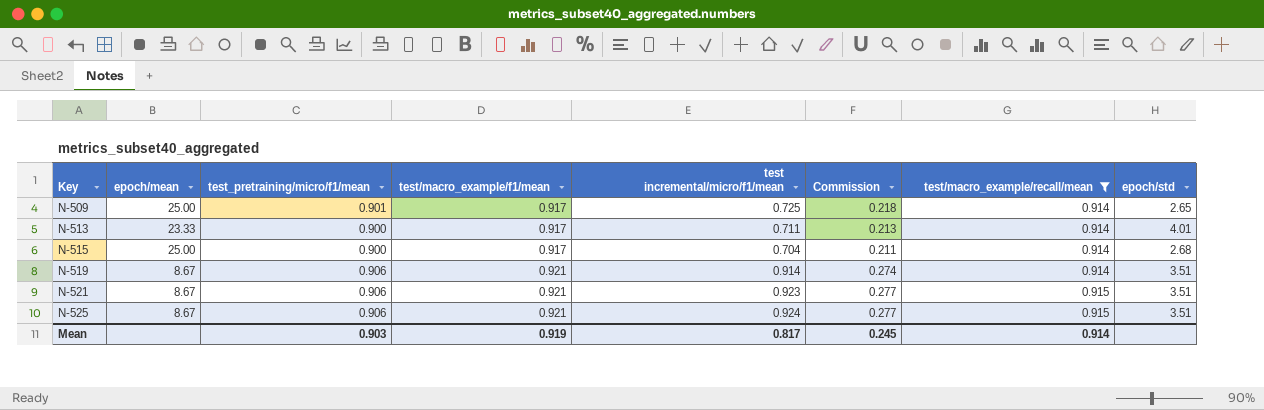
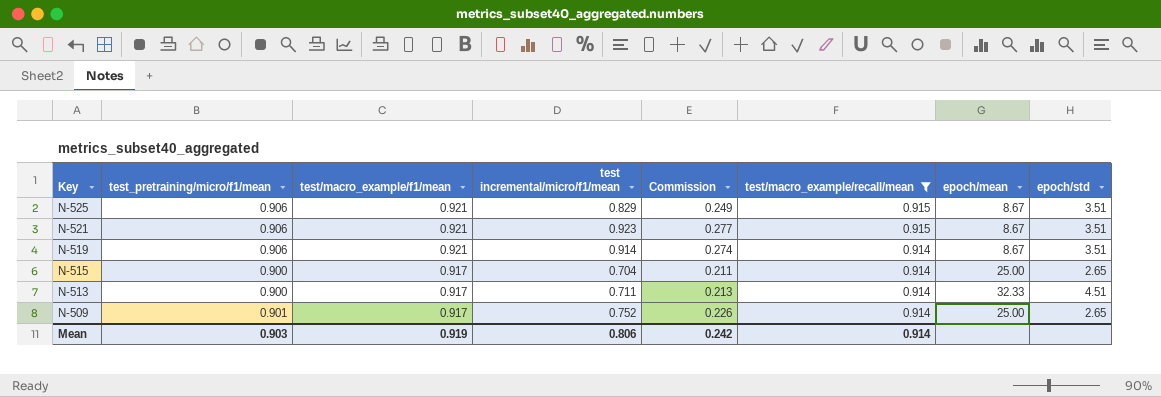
row order: Key ascending -> Key descending
column epoch/mean | position: 2 -> 7
N-525 | test incremental/micro/f1/mean: 0.924 -> 0.829
N-525 | Commission: 0.277 -> 0.249
N-515 | epoch/std: 2.68 -> 2.65
N-513 | epoch/mean: 23.33 -> 32.33
N-513 | epoch/std: 4.01 -> 4.51
N-509 | test incremental/micro/f1/mean: 0.725 -> 0.752
N-509 | Commission: 0.218 -> 0.226
Mean | test incremental/micro/f1/mean: 0.817 -> 0.806
Mean | Commission: 0.245 -> 0.242

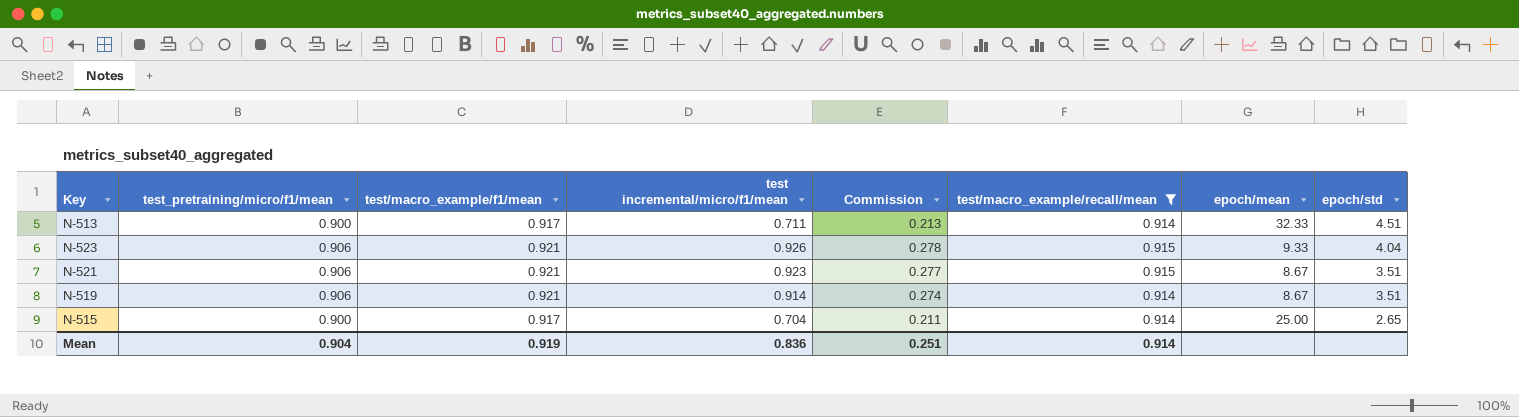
row order: Key descending -> epoch/std descending
row N-525: 0.906 | 0.921 | 0.829 | 0.249 | 0.915 | 8.67 | 3.51 -> none
row N-509: 0.901 | 0.917 | 0.752 | 0.226 | 0.914 | 25.00 | 2.65 -> none
row N-523: none -> 0.906 | 0.921 | 0.926 | 0.278 | 0.915 | 9.33 | 4.04
Mean | test_pretraining/micro/f1/mean: 0.903 -> 0.904
Mean | test incremental/micro/f1/mean: 0.806 -> 0.836
Mean | Commission: 0.242 -> 0.251

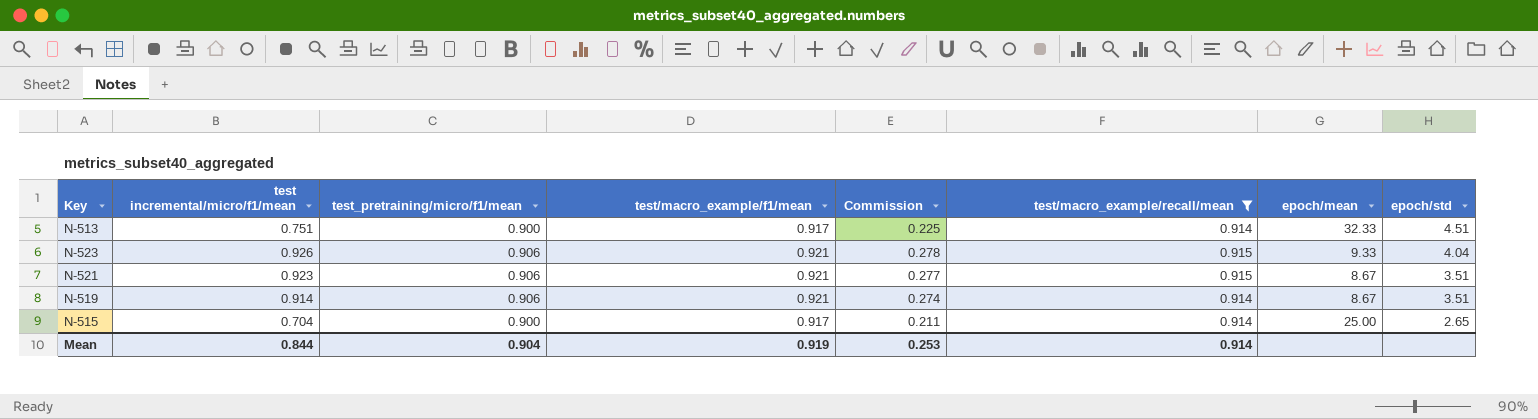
column test incremental/micro/f1/mean | position: 4 -> 2
N-513 | test incremental/micro/f1/mean: 0.711 -> 0.751
N-513 | Commission: 0.213 -> 0.225
Mean | test incremental/micro/f1/mean: 0.836 -> 0.844
Mean | Commission: 0.251 -> 0.253

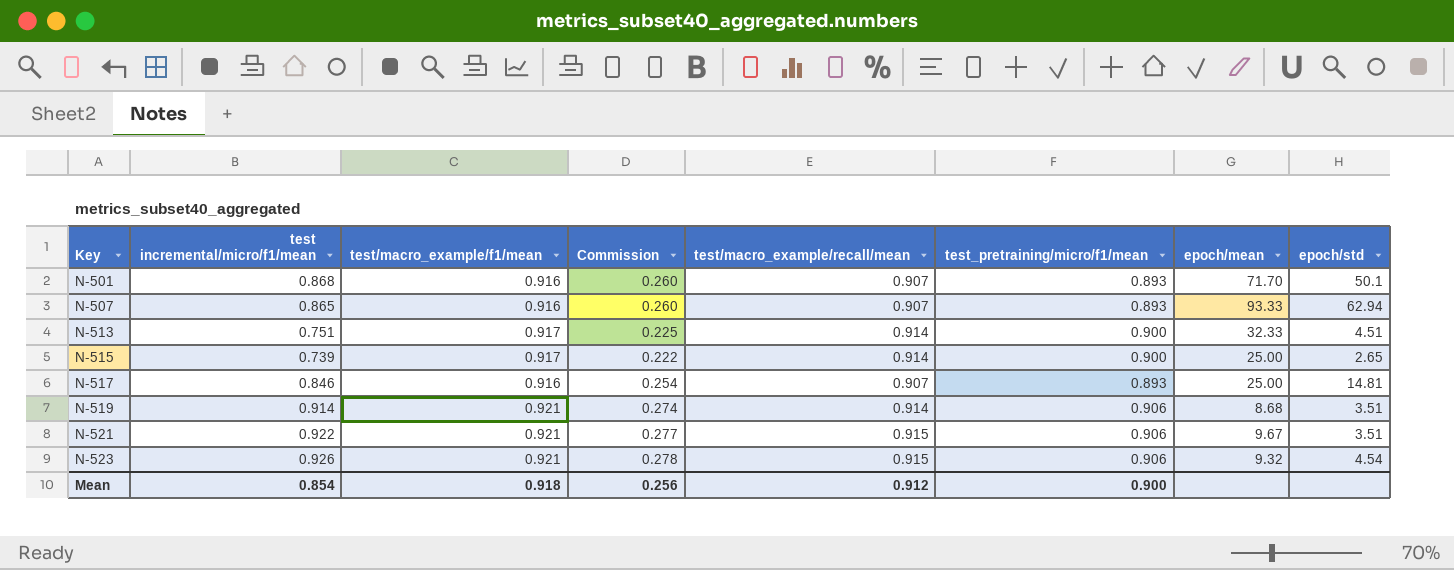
filter: test/macro_example/recall/mean != 0.907 -> none
row order: epoch/std descending -> Key ascending
column test_pretraining/micro/f1/mean | position: 3 -> 6
N-515 | test incremental/micro/f1/mean: 0.704 -> 0.739
N-515 | Commission: 0.211 -> 0.222
N-519 | epoch/mean: 8.67 -> 8.68
N-521 | test incremental/micro/f1/mean: 0.923 -> 0.922
N-521 | epoch/mean: 8.67 -> 9.67
N-523 | epoch/mean: 9.33 -> 9.32
N-523 | epoch/std: 4.04 -> 4.54
Mean | test incremental/micro/f1/mean: 0.844 -> 0.854
Mean | test/macro_example/f1/mean: 0.919 -> 0.918
Mean | Commission: 0.253 -> 0.256
Mean | test/macro_example/recall/mean: 0.914 -> 0.912
Mean | test_pretraining/micro/f1/mean: 0.904 -> 0.900

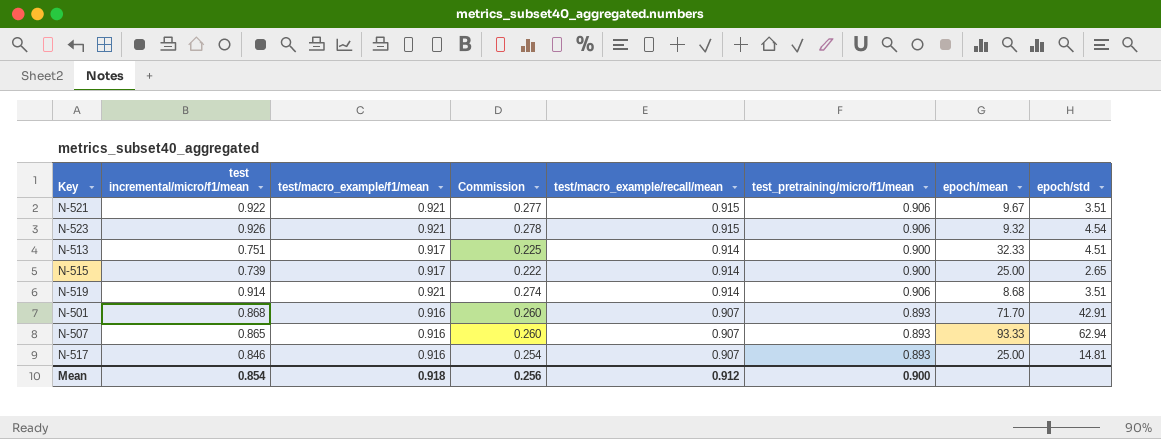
row order: Key ascending -> test/macro_example/recall/mean descending
N-501 | epoch/std: 50.1 -> 42.91

